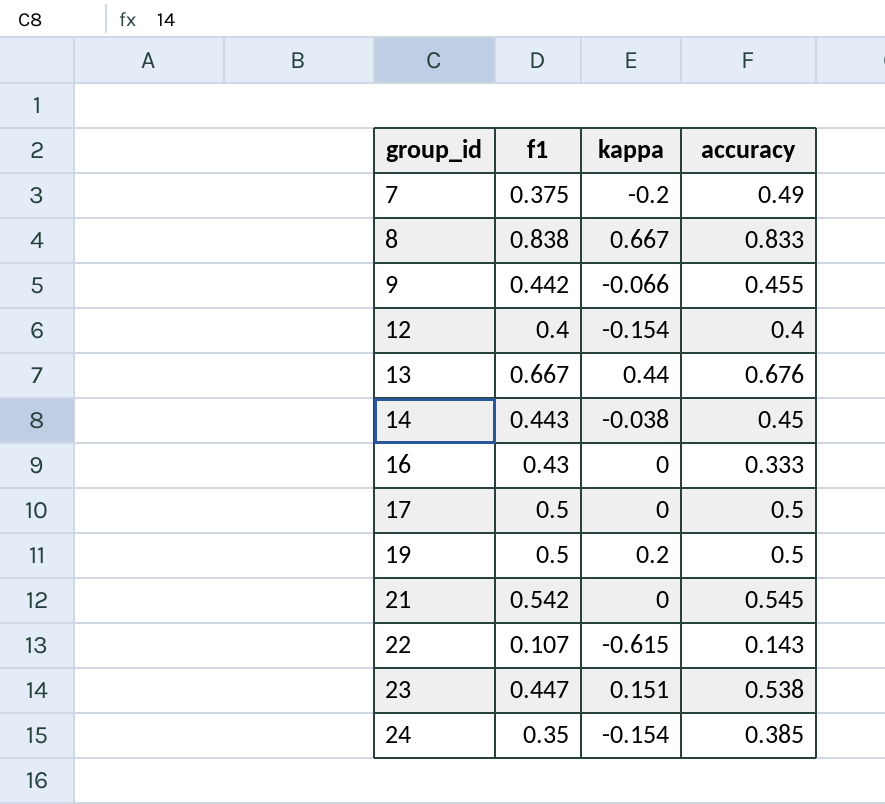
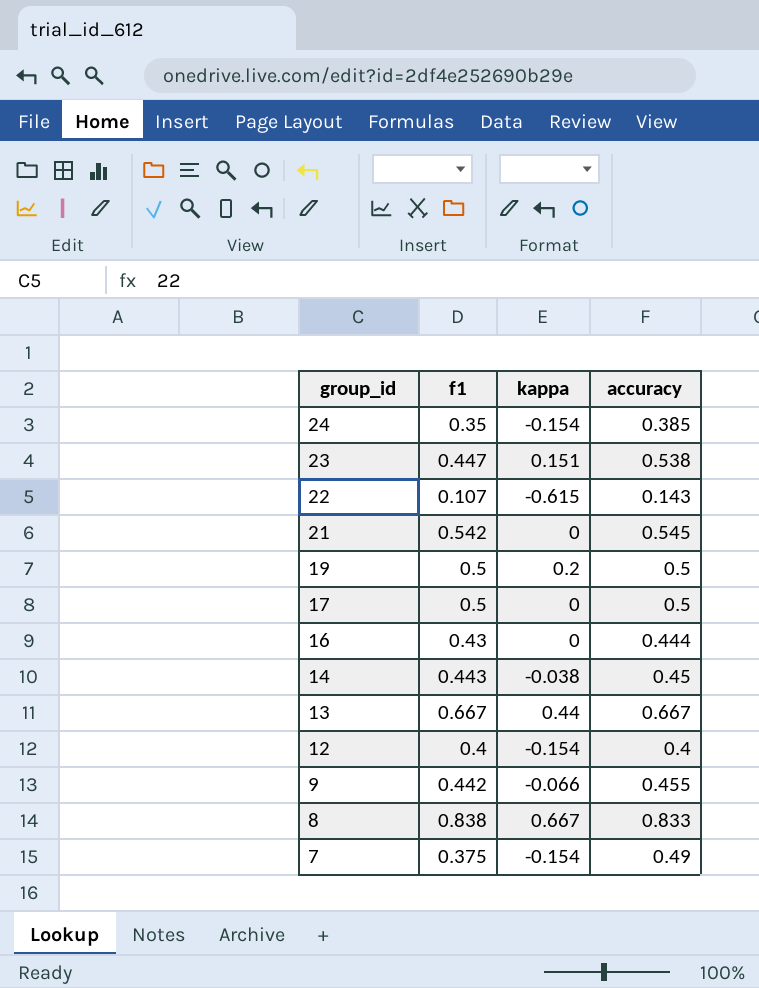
row order: group_id ascending -> group_id descending
16 | accuracy: 0.333 -> 0.444
13 | accuracy: 0.676 -> 0.667
7 | kappa: -0.2 -> -0.154

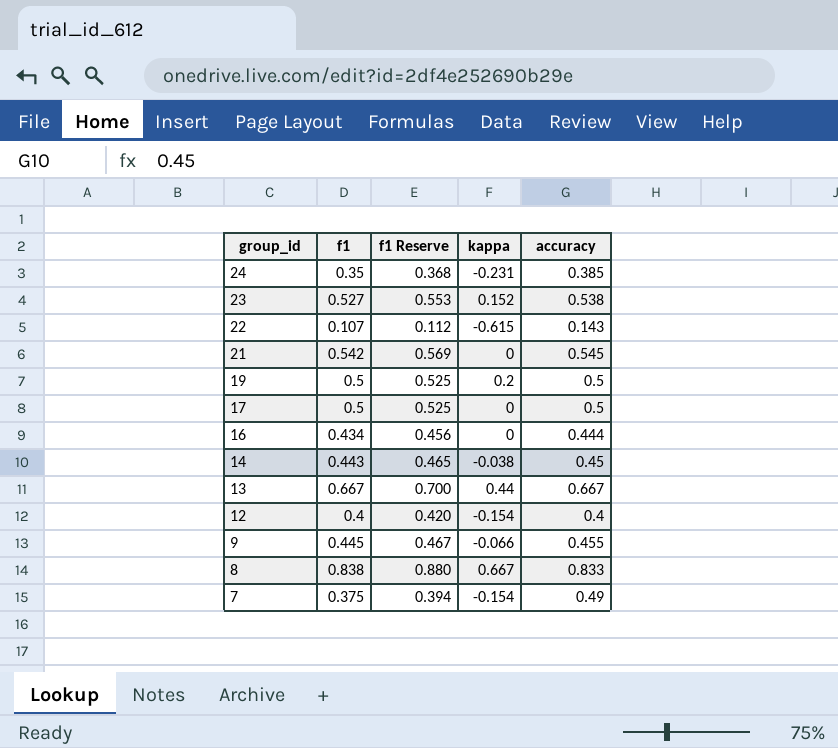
column f1 Reserve | formula: none -> [f1] * 1.05
24 | kappa: -0.154 -> -0.231
23 | f1: 0.447 -> 0.527
23 | kappa: 0.151 -> 0.152
16 | f1: 0.43 -> 0.434
9 | f1: 0.442 -> 0.445

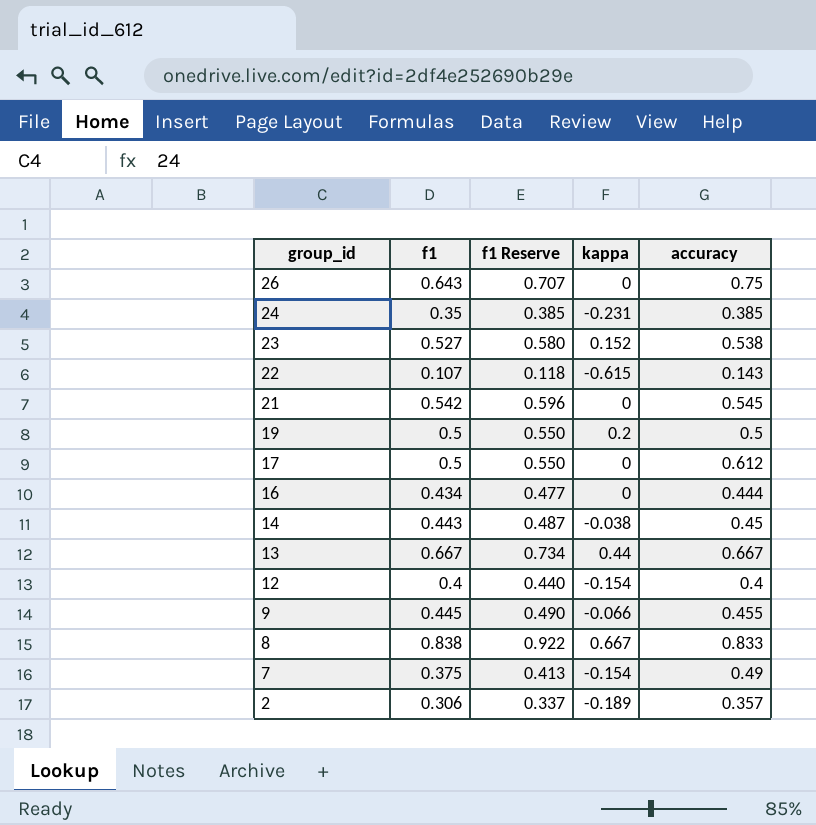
column f1 Reserve | formula: [f1] * 1.05 -> [f1] * 1.1
row 26: none -> 0.643 | 0.707 | 0 | 0.75
17 | accuracy: 0.5 -> 0.612
row 2: none -> 0.306 | 0.337 | -0.189 | 0.357

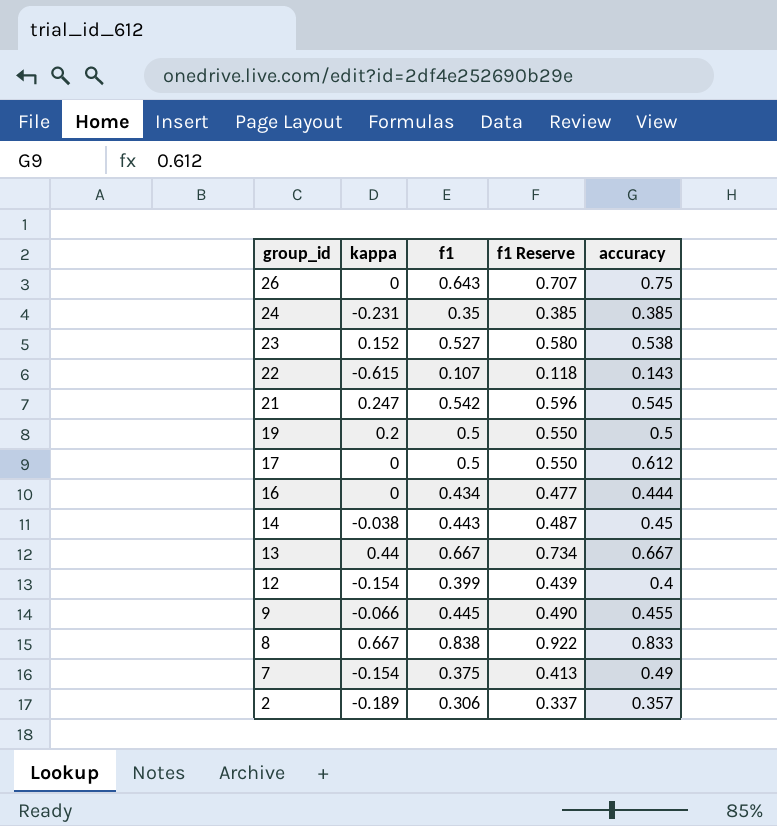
column kappa | position: 4 -> 2
21 | kappa: 0 -> 0.247
12 | f1: 0.4 -> 0.399
12 | f1 Reserve: 0.440 -> 0.439

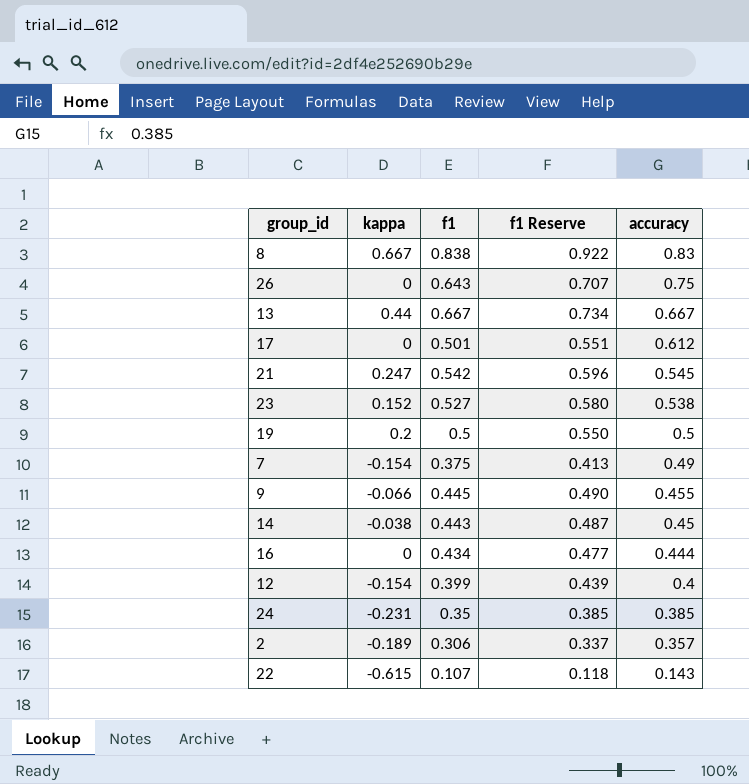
row order: group_id descending -> accuracy descending
8 | accuracy: 0.833 -> 0.83
17 | f1: 0.5 -> 0.501
17 | f1 Reserve: 0.550 -> 0.551

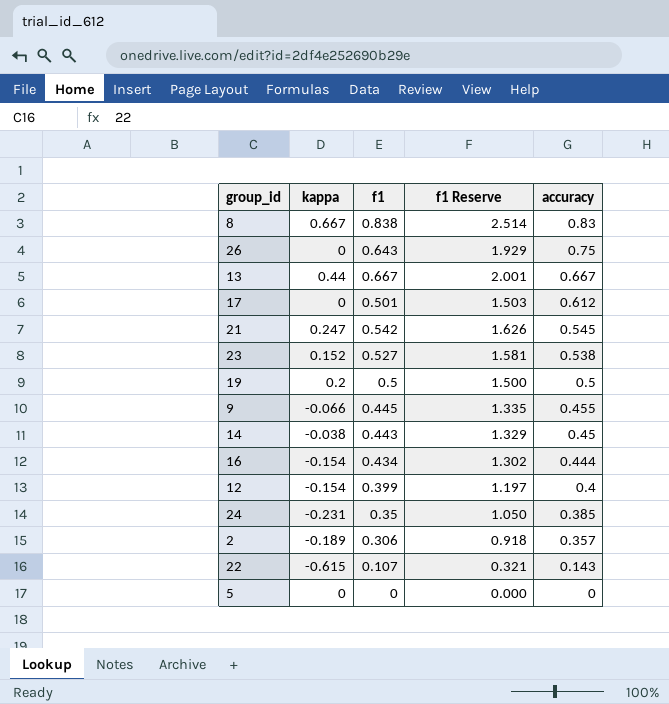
column f1 Reserve | formula: [f1] * 1.1 -> [f1] * 3
row 7: -0.154 | 0.375 | 0.413 | 0.49 -> none
16 | kappa: 0 -> -0.154
row 5: none -> 0 | 0 | 0.000 | 0

